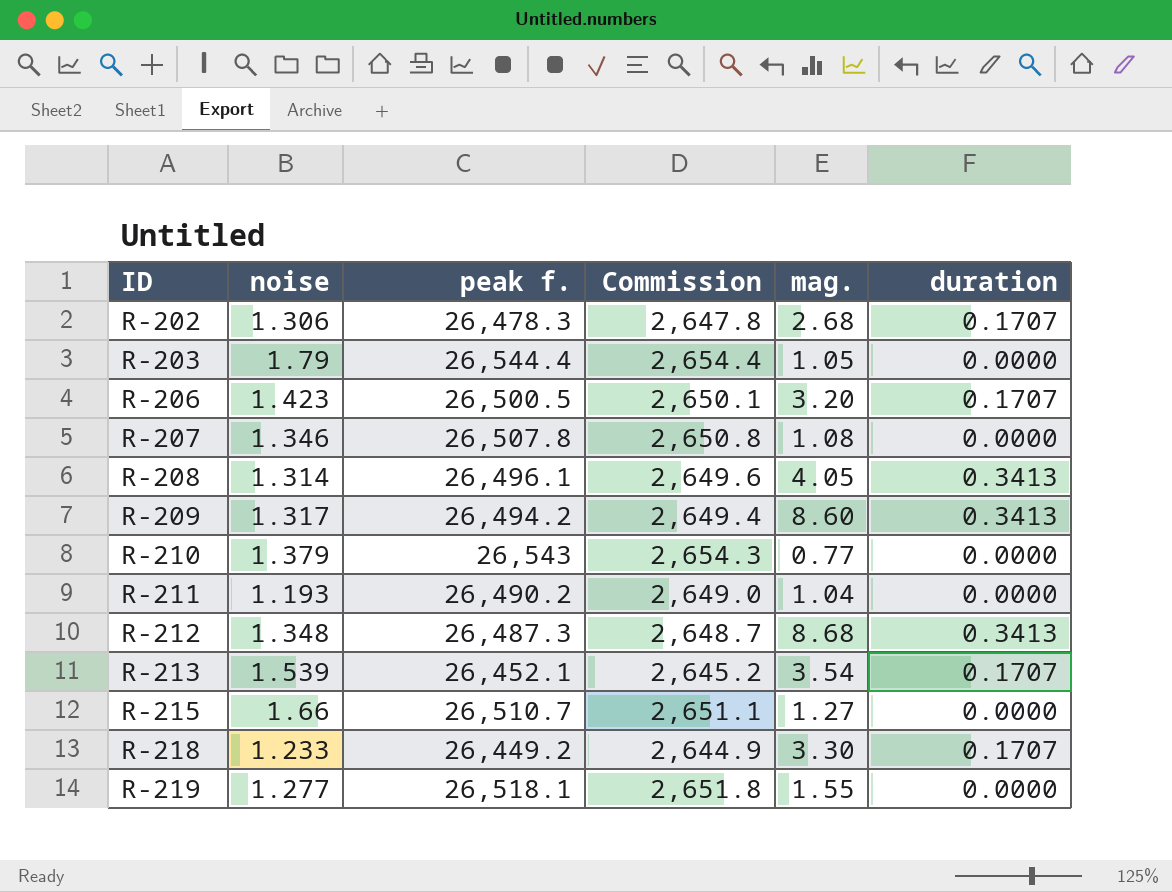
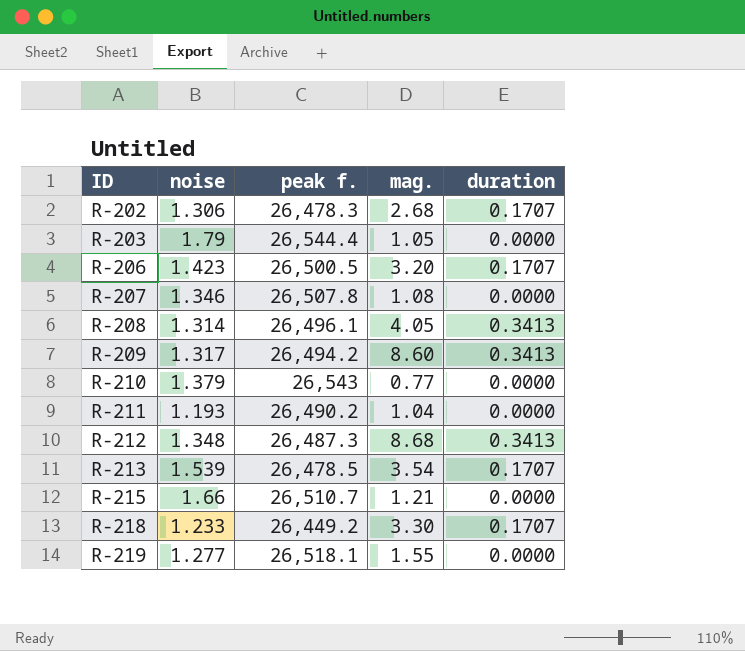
column Commission | formula: [peak f.] * 0.1 -> none
R-213 | peak f.: 26,452.1 -> 26,478.5
R-215 | mag.: 1.27 -> 1.21

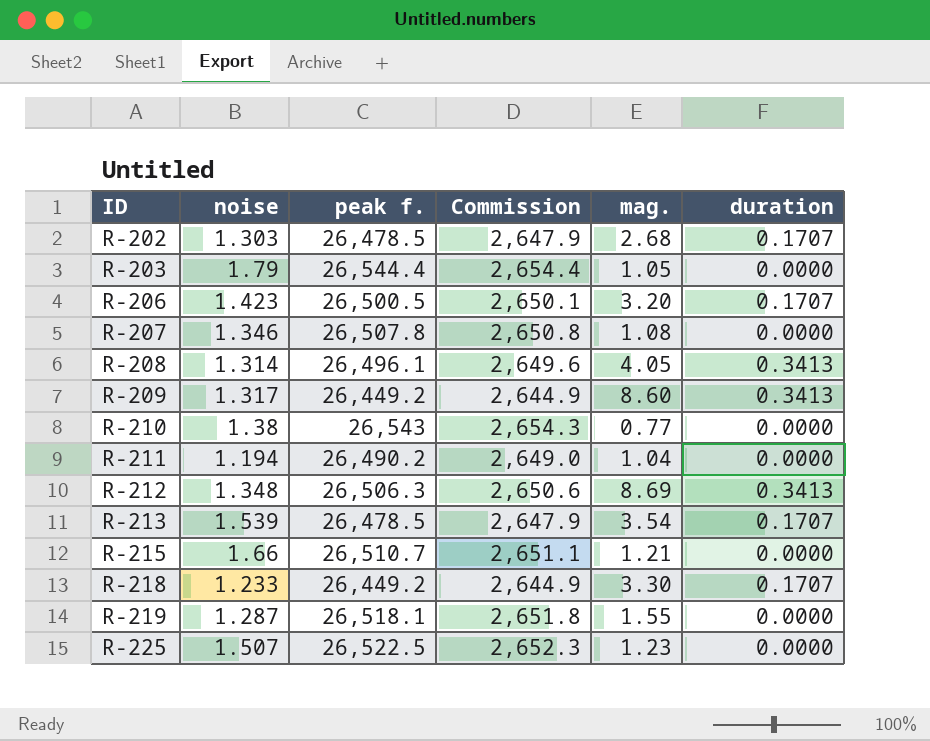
column Commission | formula: none -> [peak f.] * 0.1
R-202 | noise: 1.306 -> 1.303
R-202 | peak f.: 26,478.3 -> 26,478.5
R-209 | peak f.: 26,494.2 -> 26,449.2
R-210 | noise: 1.379 -> 1.38
R-211 | noise: 1.193 -> 1.194
R-212 | peak f.: 26,487.3 -> 26,506.3
R-212 | mag.: 8.68 -> 8.69
R-219 | noise: 1.277 -> 1.287
row R-225: none -> 1.507 | 26,522.5 | 2,652.3 | 1.23 | 0.0000

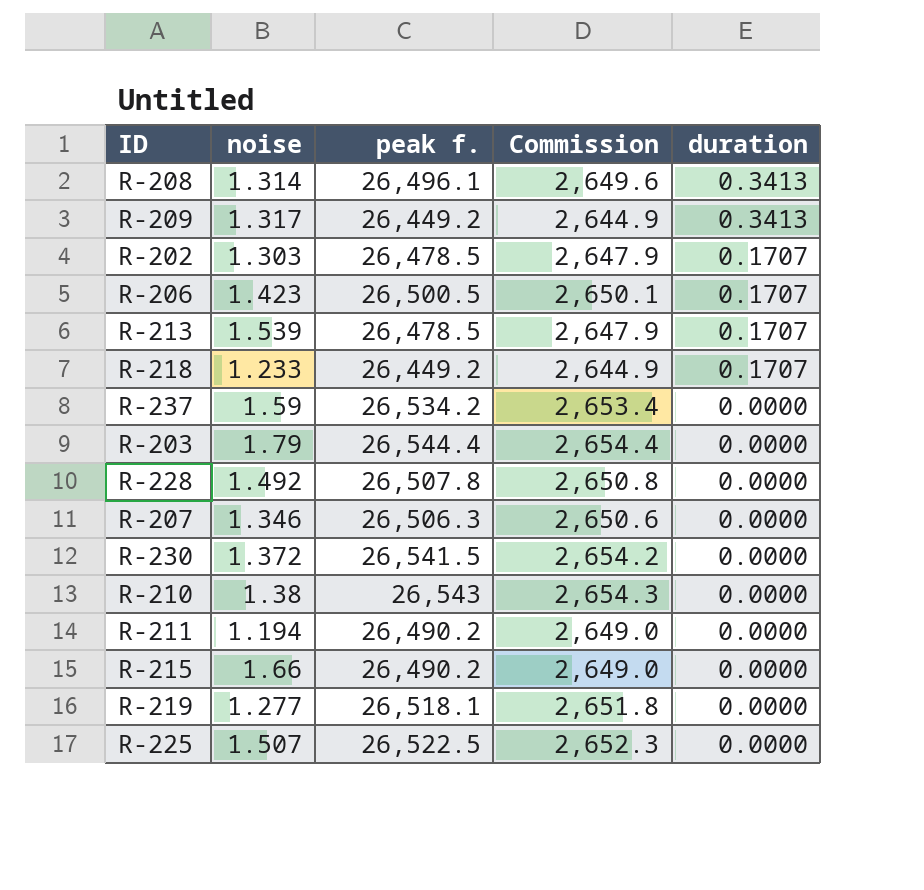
row order: ID ascending -> duration descending
column mag. | position: 5 -> none
row R-212: 1.348 | 26,506.3 | 2,650.6 | 8.69 | 0.3413 -> none
row R-237: none -> 1.59 | 26,534.2 | 2,653.4 | 0.0000
row R-228: none -> 1.492 | 26,507.8 | 2,650.8 | 0.0000
R-207 | peak f.: 26,507.8 -> 26,506.3
R-207 | Commission: 2,650.8 -> 2,650.6
row R-230: none -> 1.372 | 26,541.5 | 2,654.2 | 0.0000
R-215 | peak f.: 26,510.7 -> 26,490.2
R-215 | Commission: 2,651.1 -> 2,649.0
R-219 | noise: 1.287 -> 1.277

